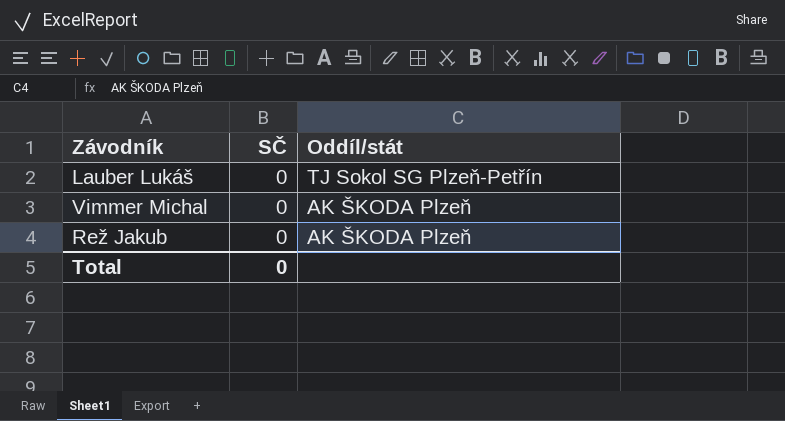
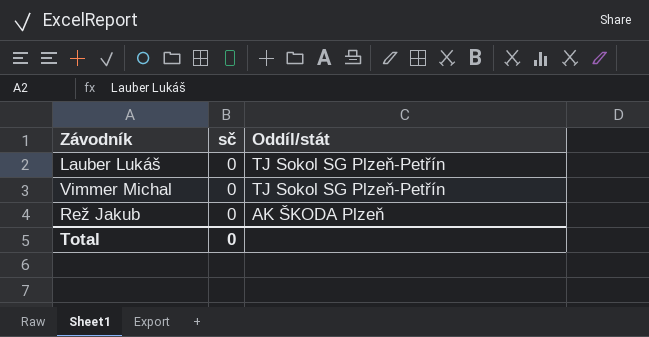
column name: SČ -> sč
Vimmer Michal | Oddíl/stát: AK ŠKODA Plzeň -> TJ Sokol SG Plzeň-Petřín

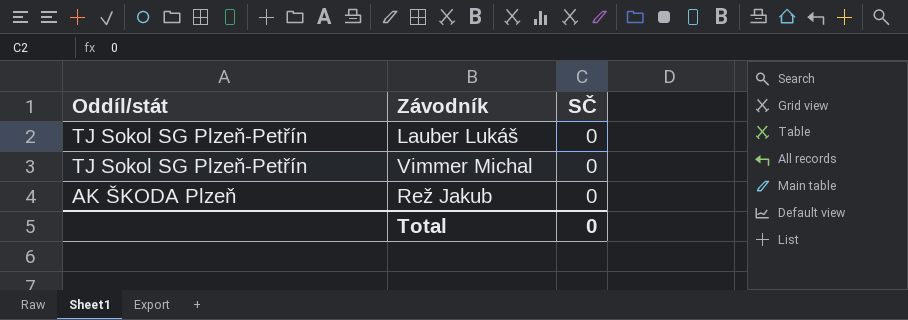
column Oddíl/stát | position: 3 -> 1
column name: sč -> SČ

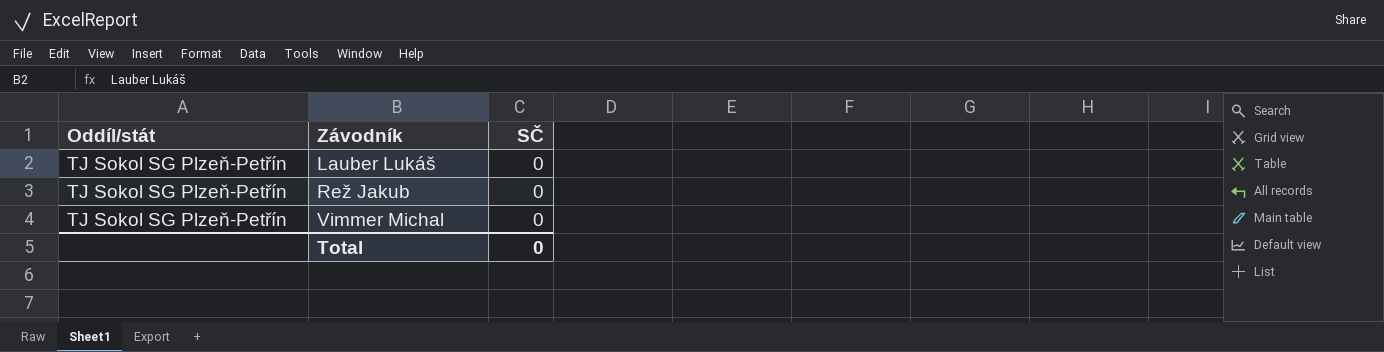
row order: Oddíl/stát descending -> Závodník ascending
Rež Jakub | Oddíl/stát: AK ŠKODA Plzeň -> TJ Sokol SG Plzeň-Petřín

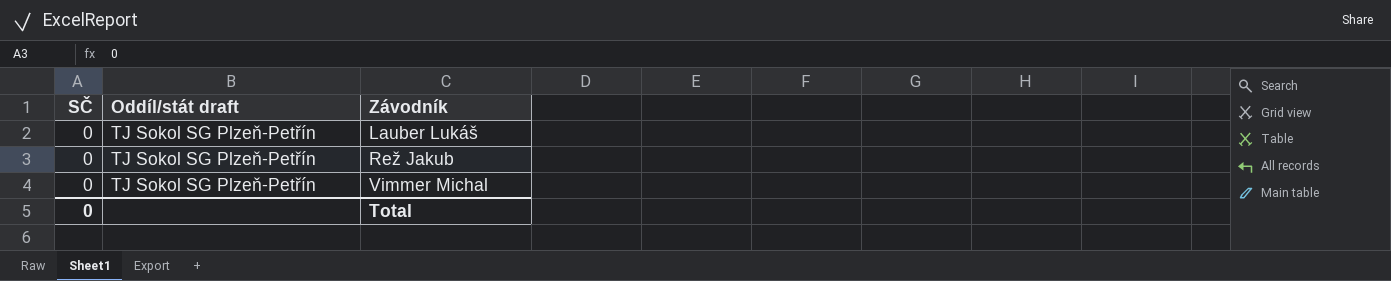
column SČ | position: 3 -> 1
column name: Oddíl/stát -> Oddíl/stát draft

